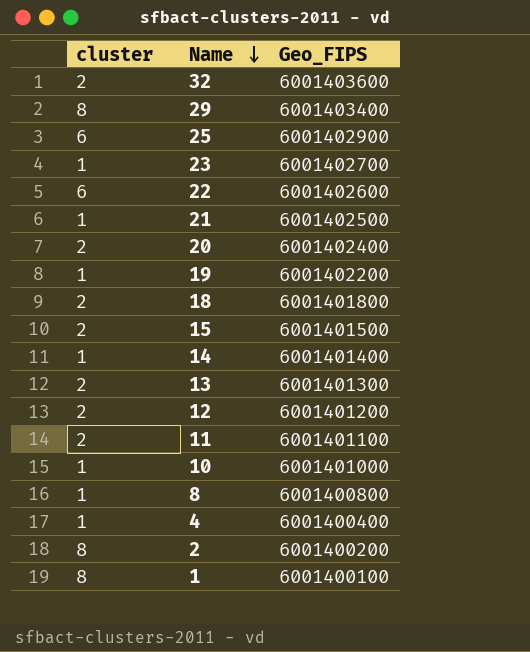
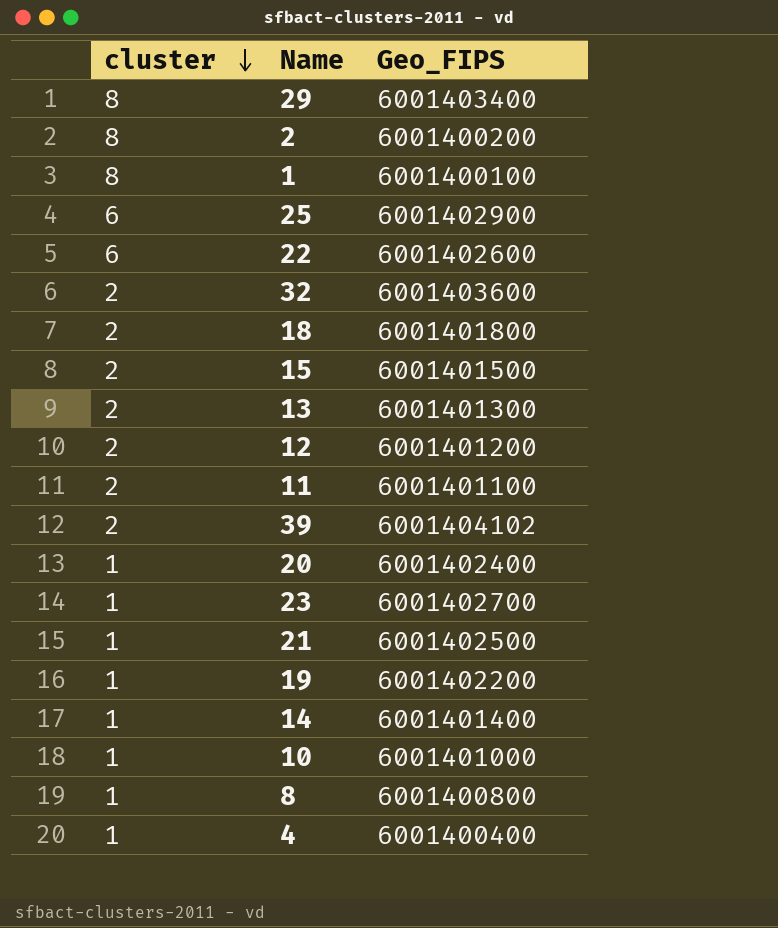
row order: Name descending -> cluster descending
row 39: none -> 2 | 6001404102
20 | cluster: 2 -> 1

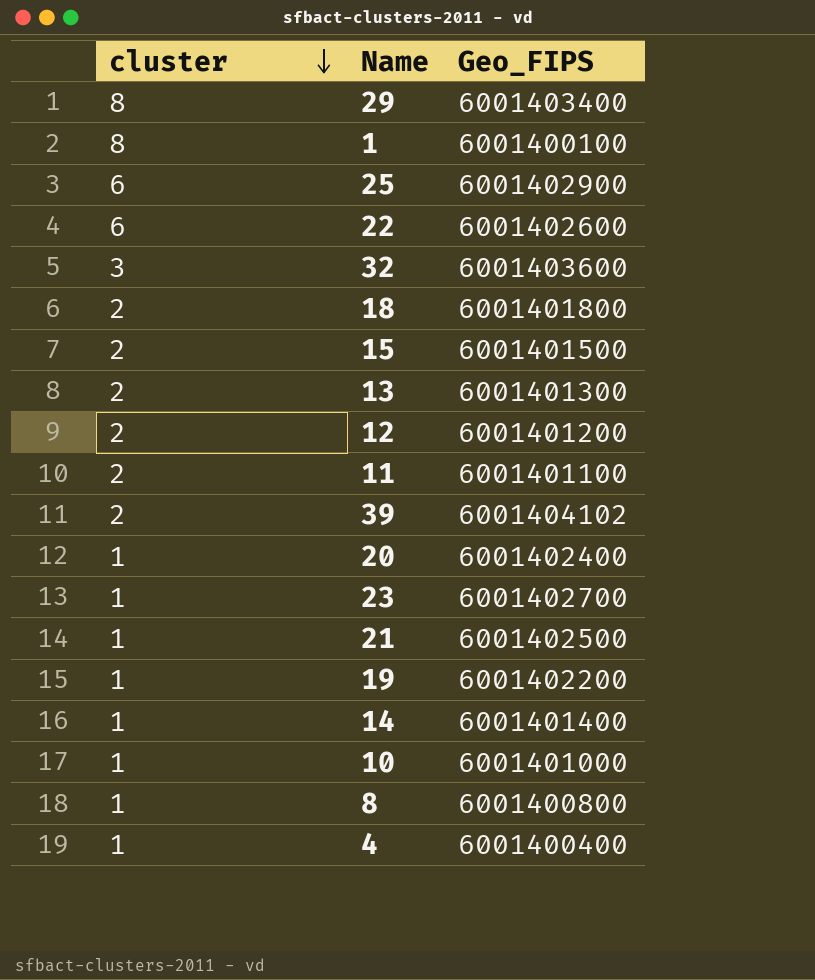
row 2: 8 | 6001400200 -> none
32 | cluster: 2 -> 3

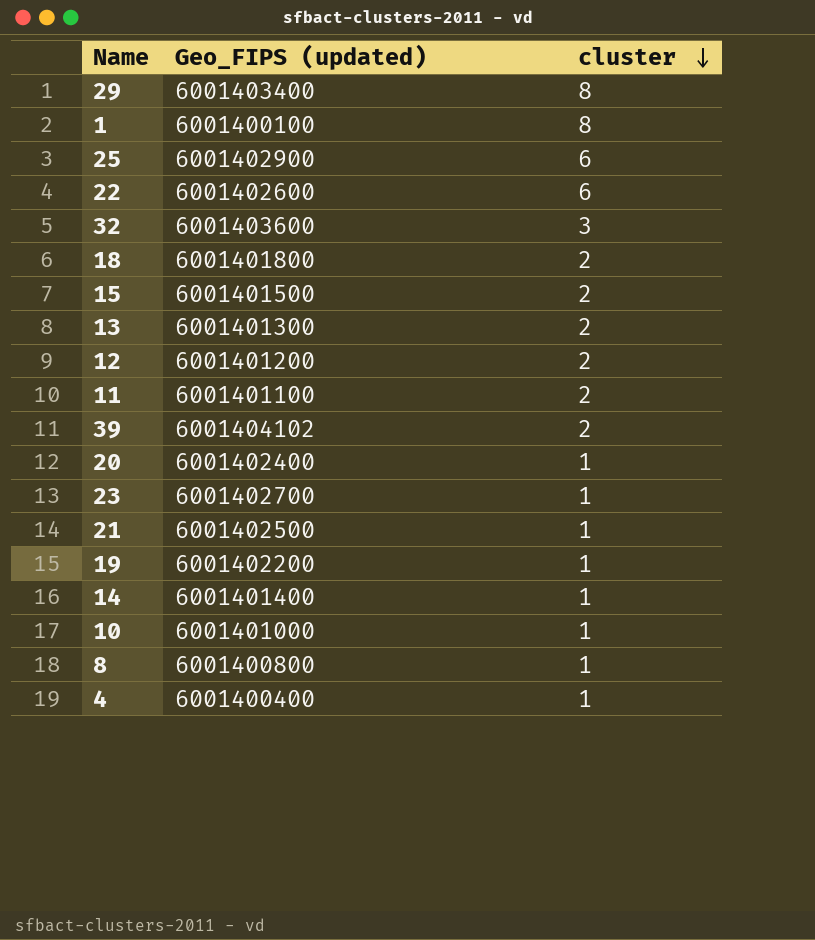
column name: Geo_FIPS -> Geo_FIPS (updated)
column cluster | position: 1 -> 3

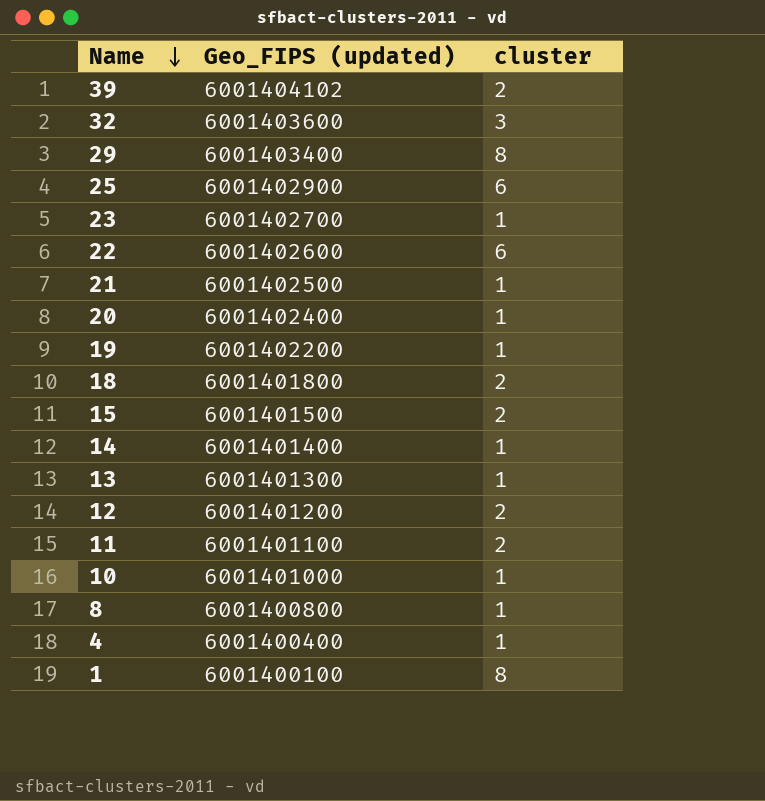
row order: cluster descending -> Name descending
13 | cluster: 2 -> 1

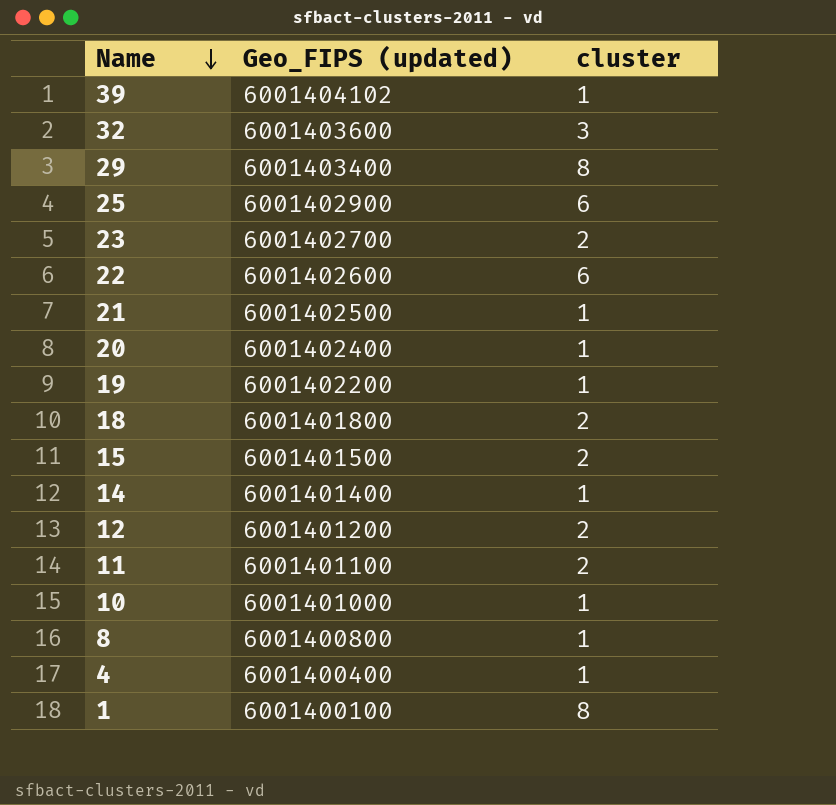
row 13: 6001401300 | 1 -> none
39 | cluster: 2 -> 1
23 | cluster: 1 -> 2

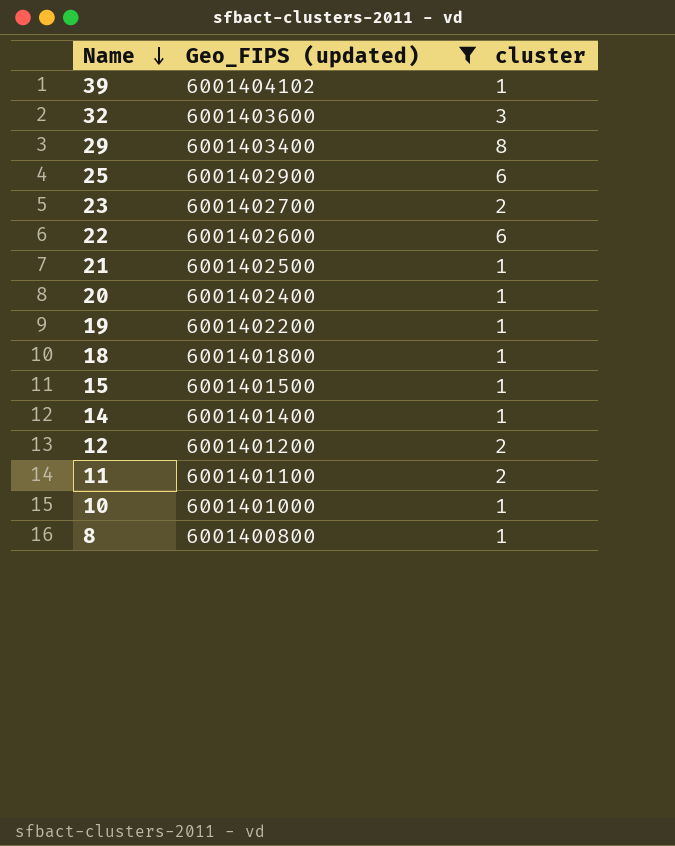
filter: none -> Geo_FIPS (updated) >= 6001400800
18 | cluster: 2 -> 1
15 | cluster: 2 -> 1

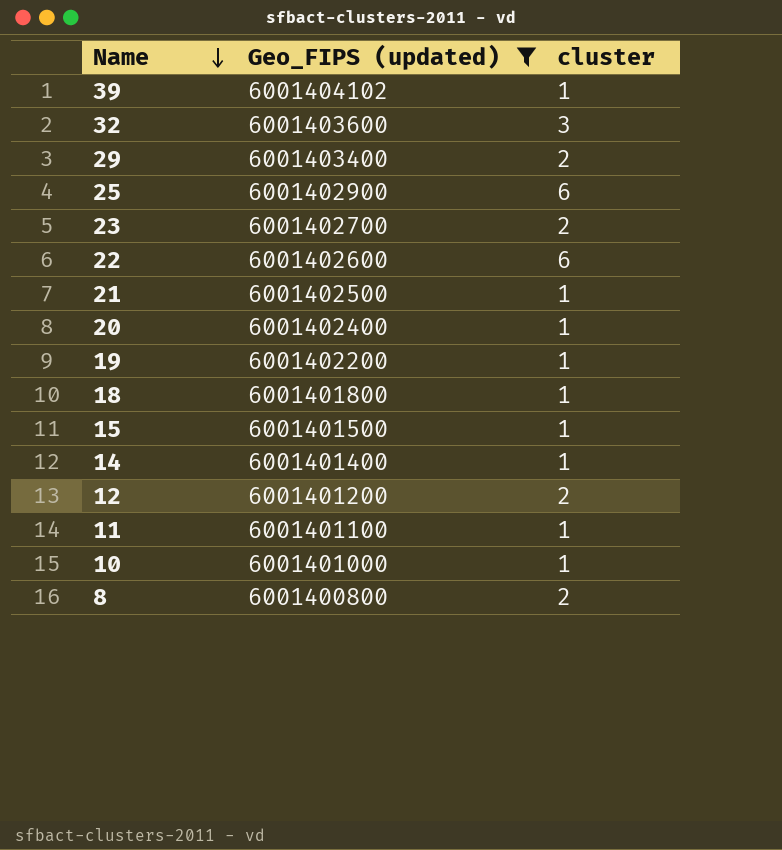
29 | cluster: 8 -> 2
11 | cluster: 2 -> 1
8 | cluster: 1 -> 2

